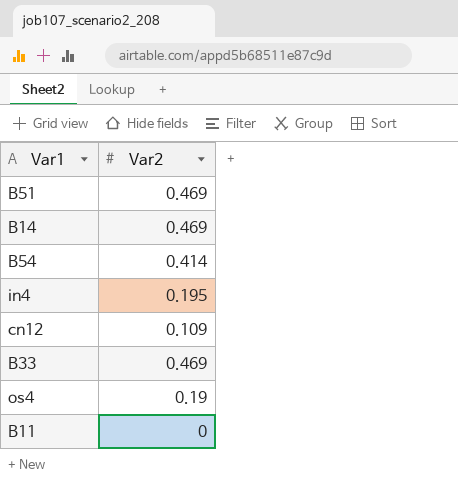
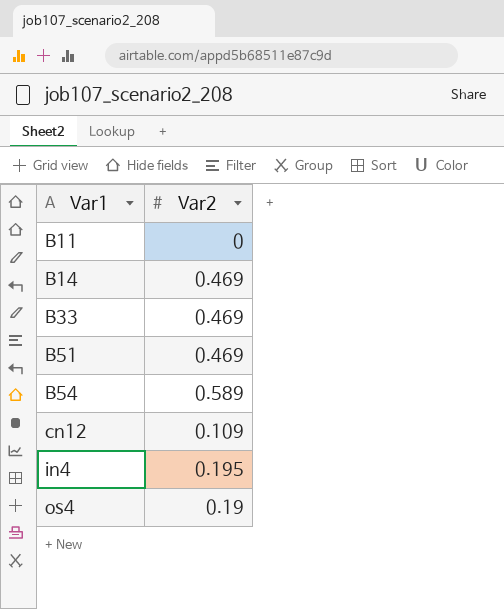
row order: none -> Var1 ascending
B54 | Var2: 0.414 -> 0.589

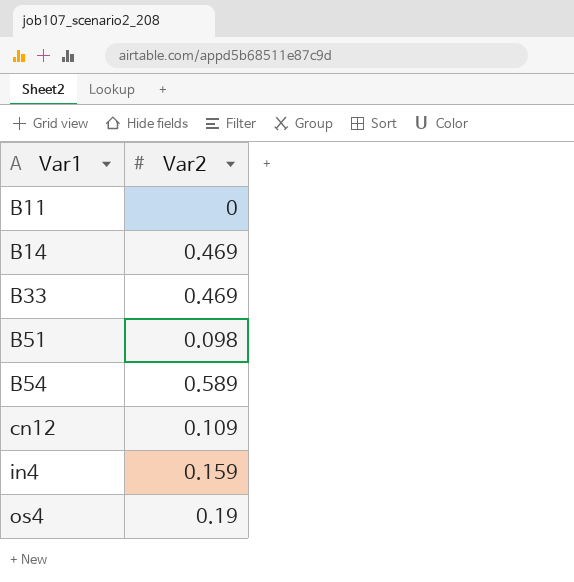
B51 | Var2: 0.469 -> 0.098
in4 | Var2: 0.195 -> 0.159

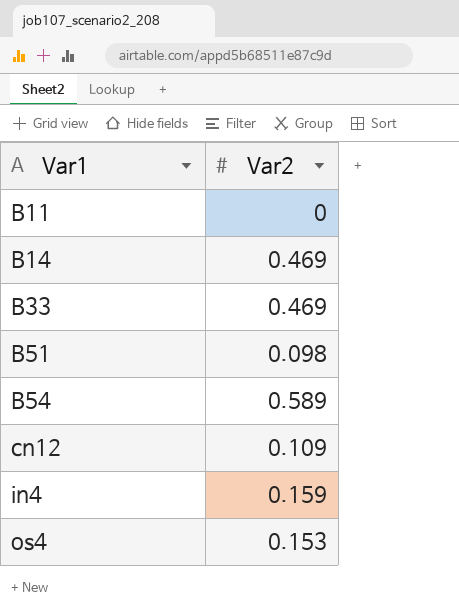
os4 | Var2: 0.19 -> 0.153

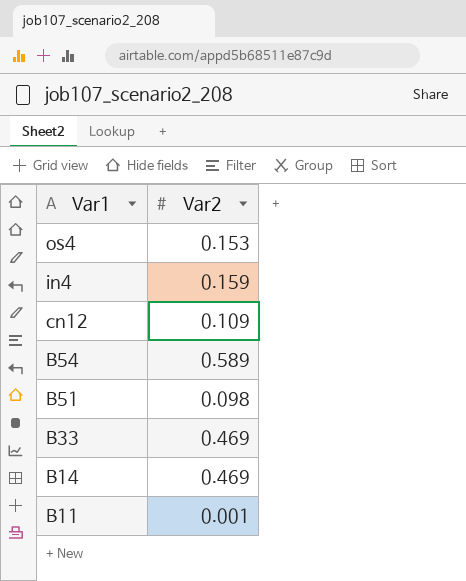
row order: Var1 ascending -> Var1 descending
B11 | Var2: 0 -> 0.001

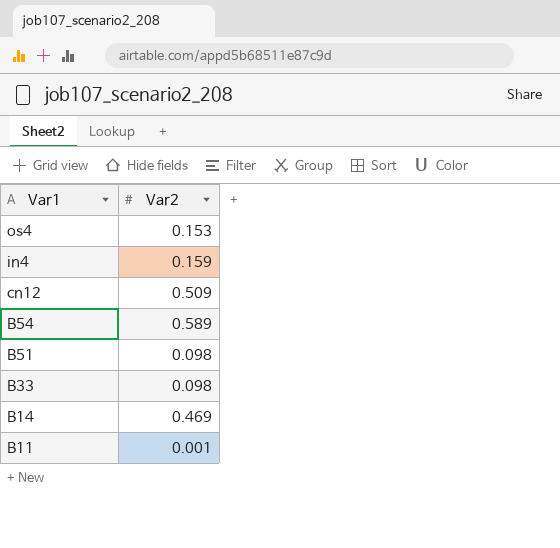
cn12 | Var2: 0.109 -> 0.509
B33 | Var2: 0.469 -> 0.098

